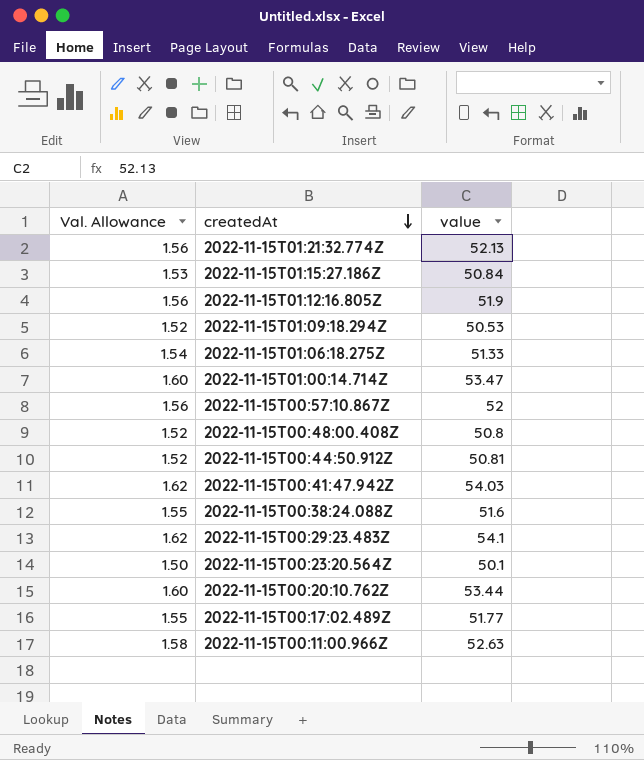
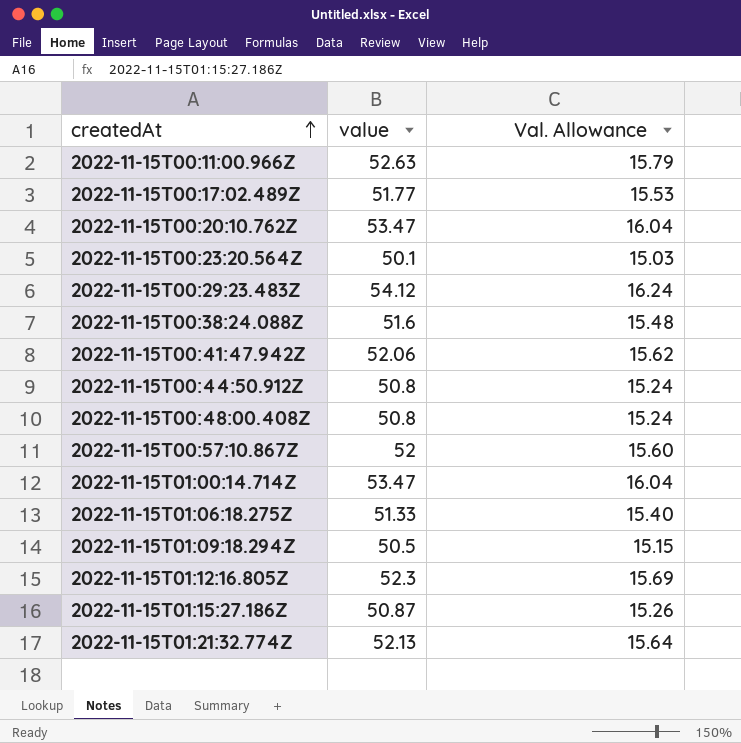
row order: createdAt descending -> createdAt ascending
column Val. Allowance | formula: [value] * 0.03 -> [value] * 0.3
column Val. Allowance | position: 1 -> 3
2022-11-15T00:20:10.762Z | value: 53.44 -> 53.47
2022-11-15T00:29:23.483Z | value: 54.1 -> 54.12
2022-11-15T00:41:47.942Z | value: 54.03 -> 52.06
2022-11-15T00:44:50.912Z | value: 50.81 -> 50.8
2022-11-15T01:09:18.294Z | value: 50.53 -> 50.5
2022-11-15T01:12:16.805Z | value: 51.9 -> 52.3
2022-11-15T01:15:27.186Z | value: 50.84 -> 50.87

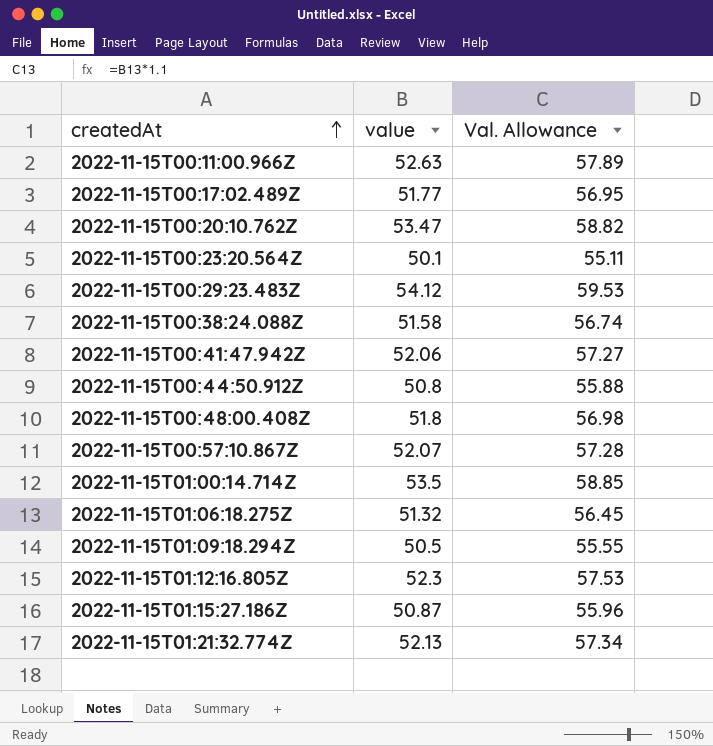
column Val. Allowance | formula: [value] * 0.3 -> [value] * 1.1
2022-11-15T00:38:24.088Z | value: 51.6 -> 51.58
2022-11-15T00:48:00.408Z | value: 50.8 -> 51.8
2022-11-15T00:57:10.867Z | value: 52 -> 52.07
2022-11-15T01:00:14.714Z | value: 53.47 -> 53.5
2022-11-15T01:06:18.275Z | value: 51.33 -> 51.32

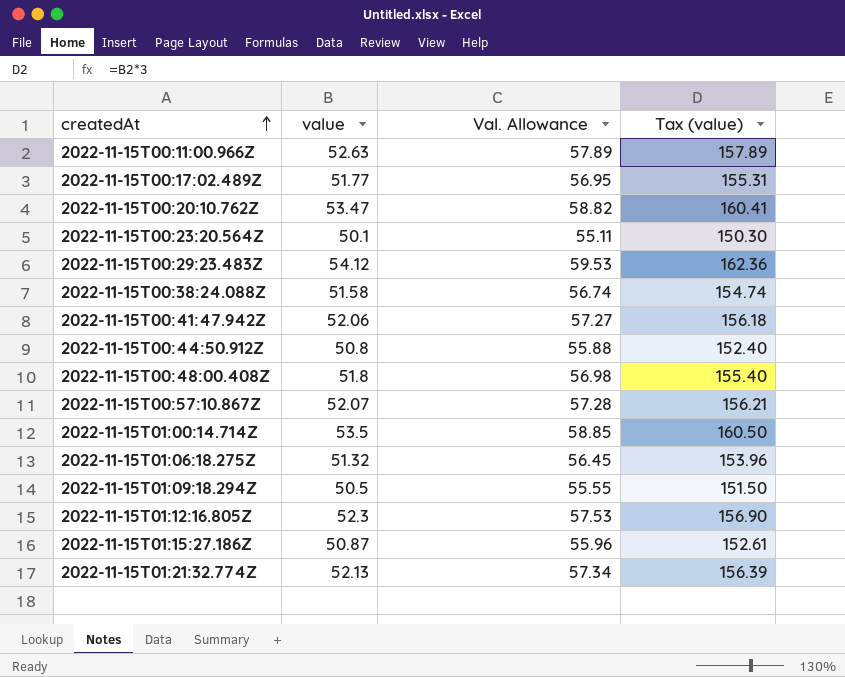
column Tax (value) | formula: none -> [value] * 3

